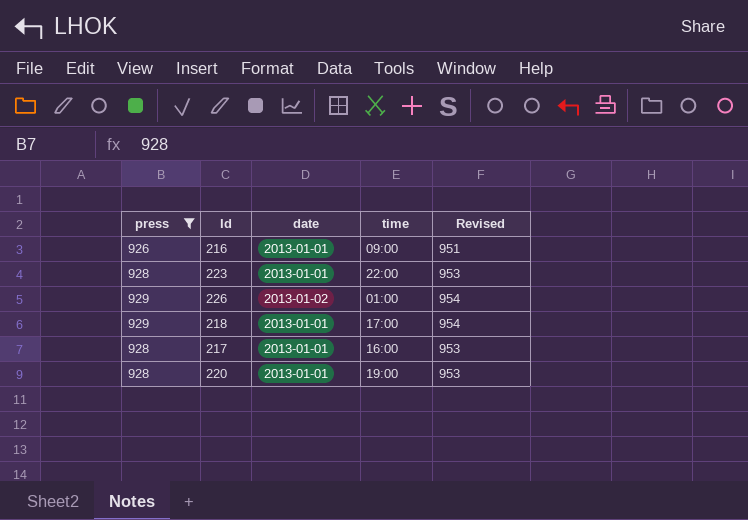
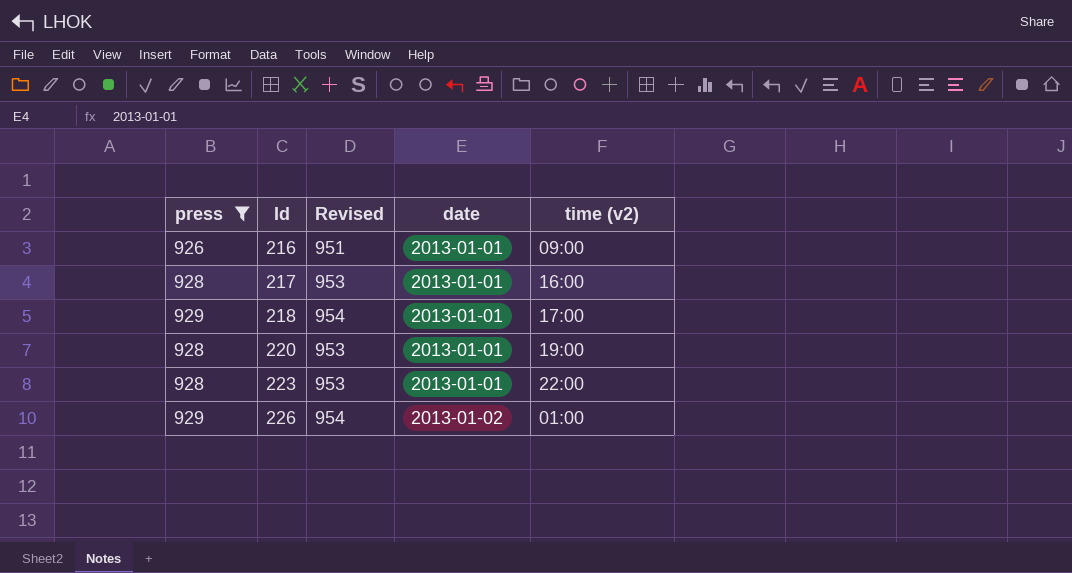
row order: none -> Id ascending
column Revised | position: 5 -> 3
column name: time -> time (v2)

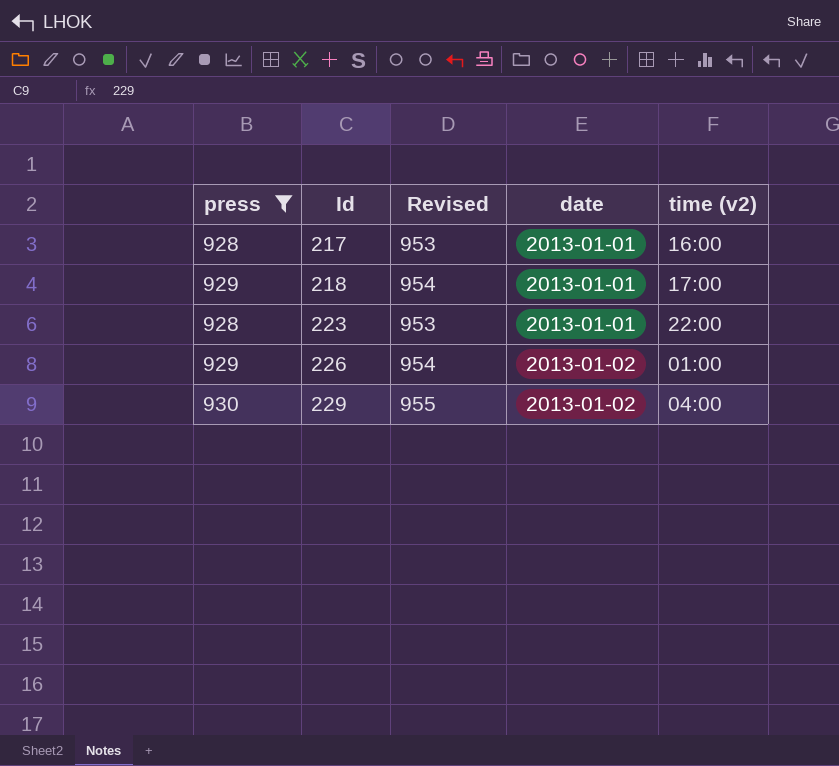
row 216: 926 | 951 | 2013-01-01 | 09:00 -> none
row 220: 928 | 953 | 2013-01-01 | 19:00 -> none
row 229: none -> 930 | 955 | 2013-01-02 | 04:00

